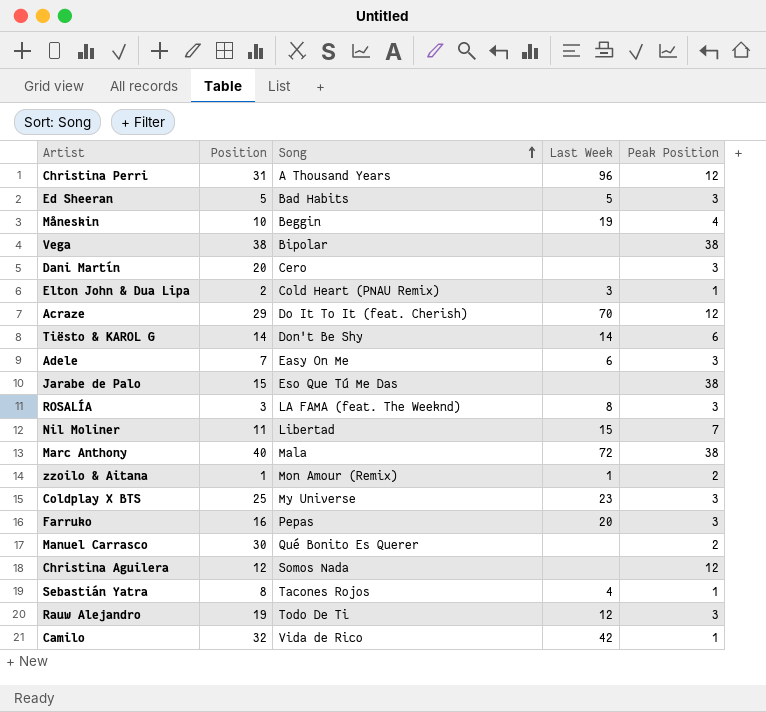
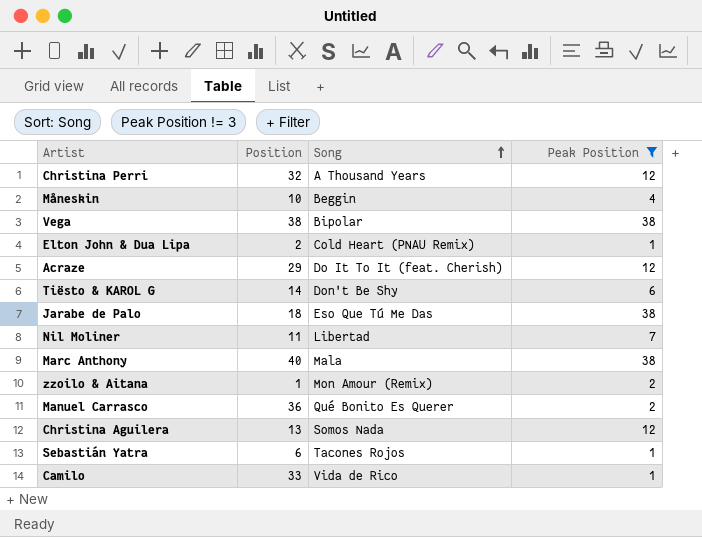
filter: none -> Peak Position != 3
column Last Week | position: 4 -> none
Christina Perri | Position: 31 -> 32
Jarabe de Palo | Position: 15 -> 18
Manuel Carrasco | Position: 30 -> 36
Christina Aguilera | Position: 12 -> 13
Sebastián Yatra | Position: 8 -> 6
Camilo | Position: 32 -> 33

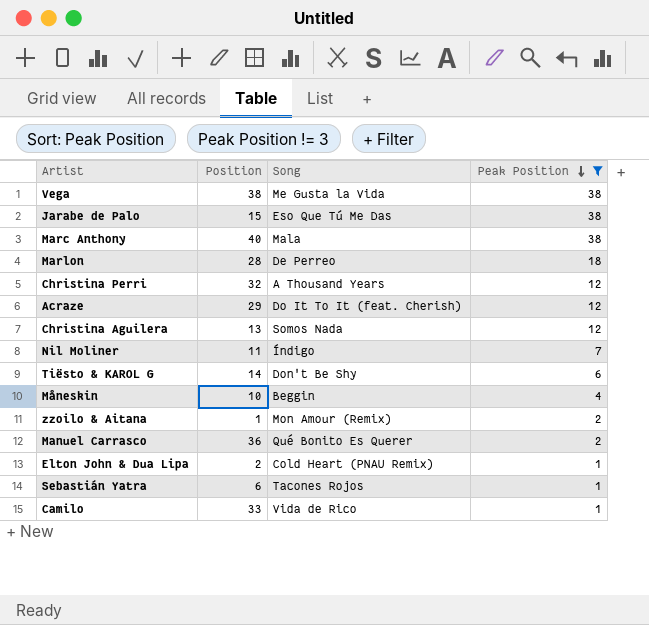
row order: Song ascending -> Peak Position descending
Vega | Song: Bipolar -> Me Gusta la Vida
Jarabe de Palo | Position: 18 -> 15
row Marlon: none -> 28 | De Perreo | 18
Nil Moliner | Song: Libertad -> Índigo

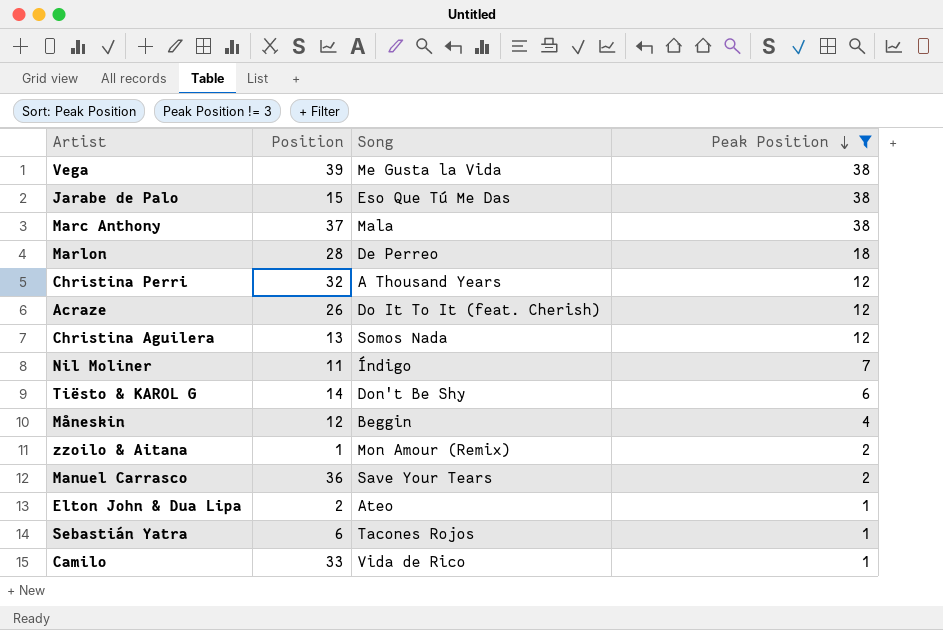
Vega | Position: 38 -> 39
Marc Anthony | Position: 40 -> 37
Acraze | Position: 29 -> 26
Måneskin | Position: 10 -> 12
Manuel Carrasco | Song: Qué Bonito Es Querer -> Save Your Tears
Elton John & Dua Lipa | Song: Cold Heart (PNAU Remix) -> Ateo

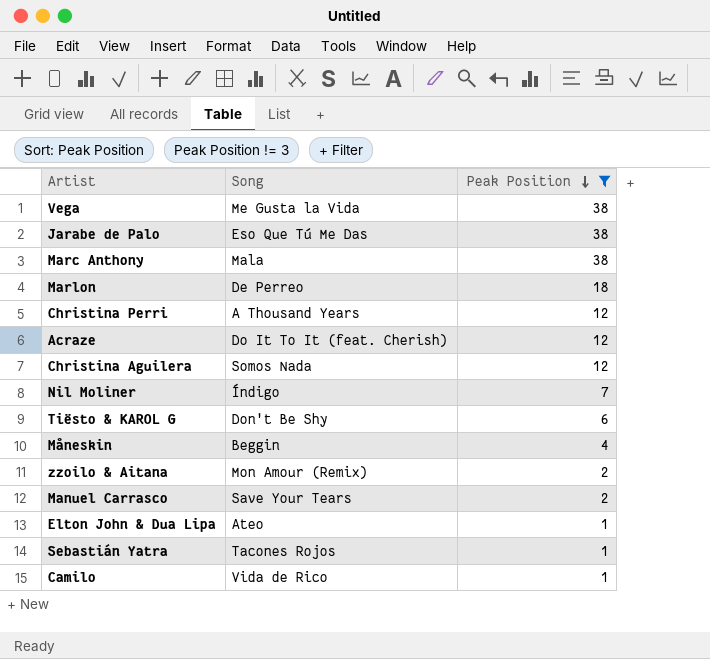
column Position | position: 2 -> none

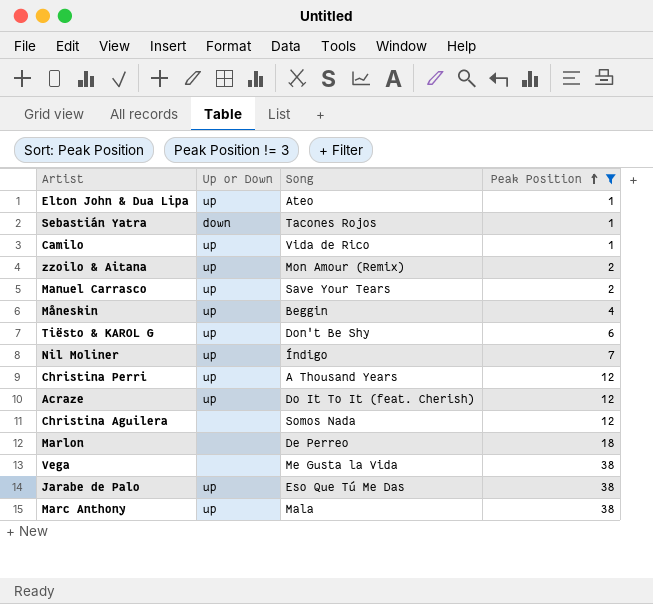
row order: Peak Position descending -> Peak Position ascending
column Up or Down | position: none -> 2

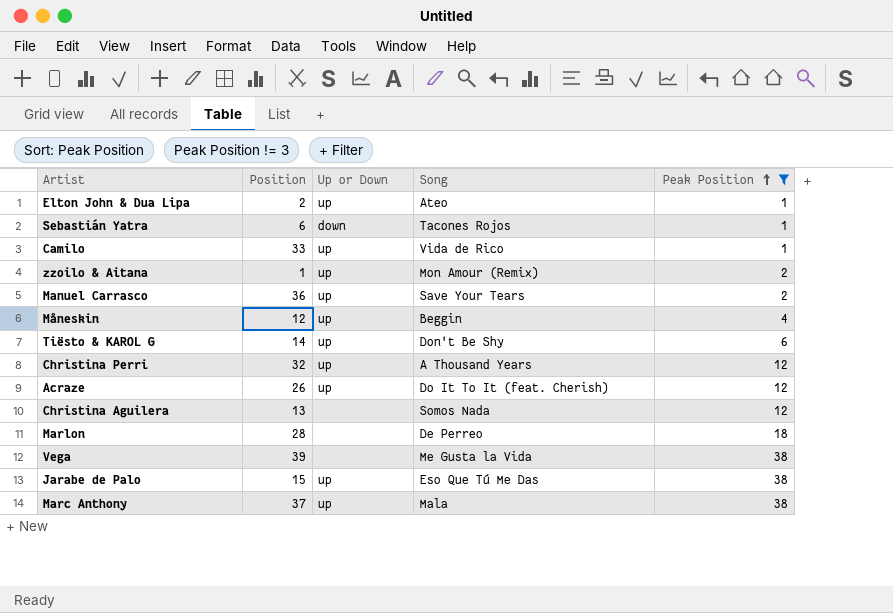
column Position | position: none -> 2
row Nil Moliner: up | Índigo | 7 -> none

